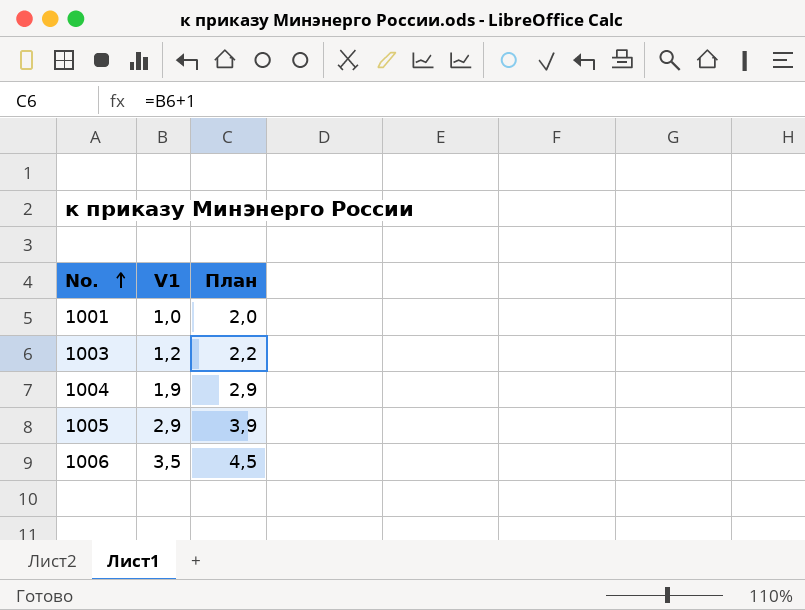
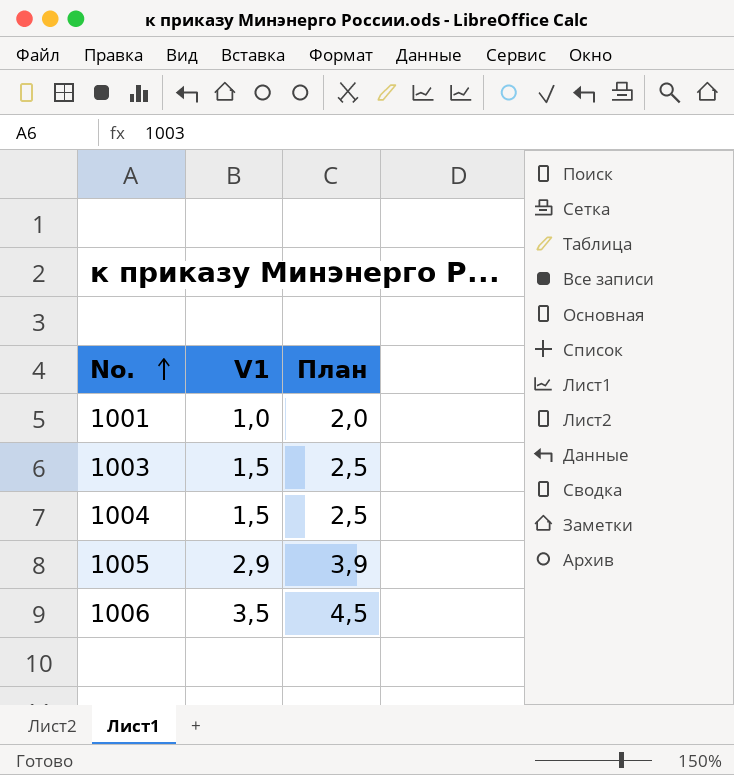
1003 | V1: 1,2 -> 1,5
1003 | План: 2,2 -> 2,5
1004 | V1: 1,9 -> 1,5
1004 | План: 2,9 -> 2,5

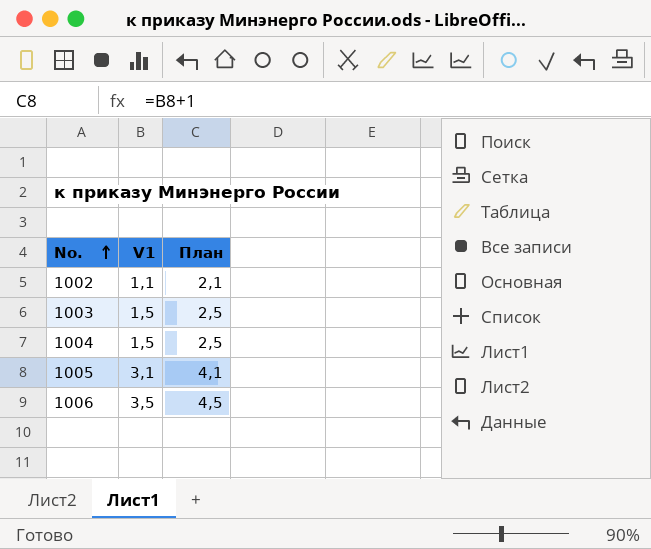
row 1001: 1,0 | 2,0 -> none
row 1002: none -> 1,1 | 2,1
1005 | V1: 2,9 -> 3,1
1005 | План: 3,9 -> 4,1

